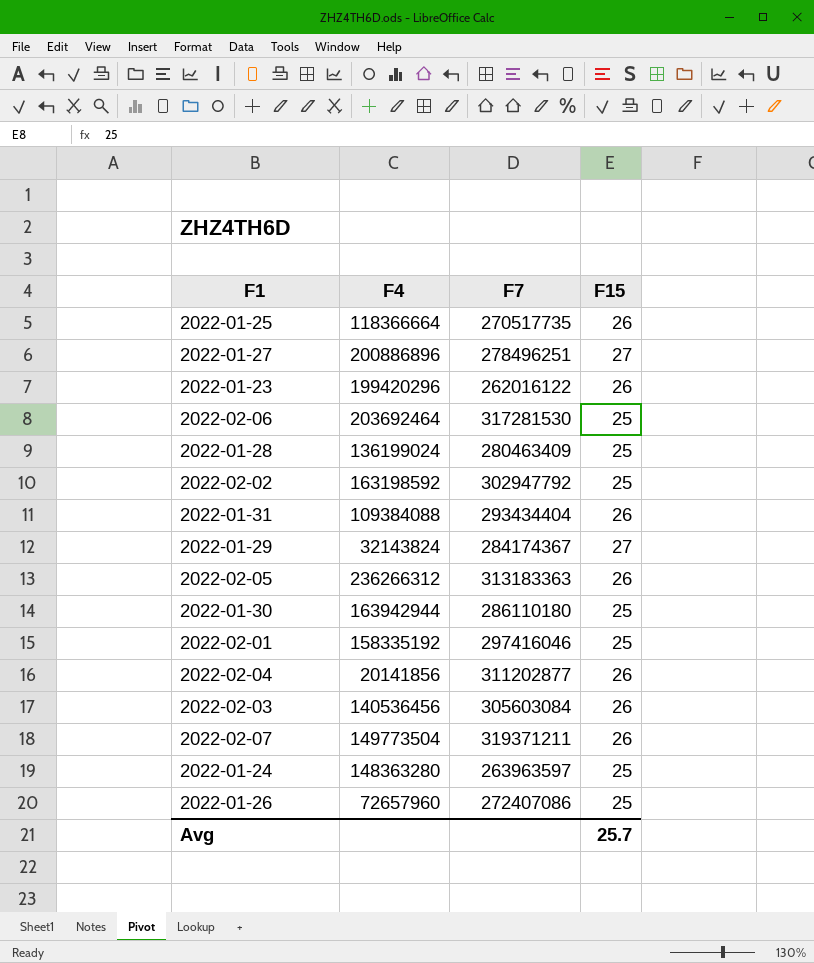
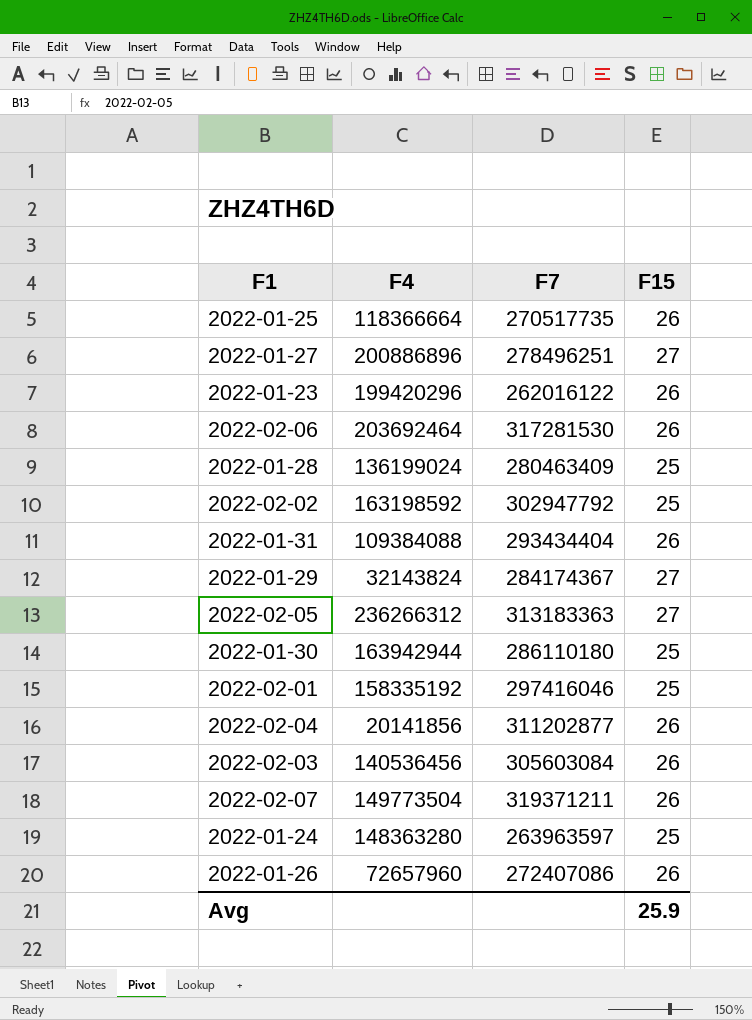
2022-02-06 | F15: 25 -> 26
2022-02-05 | F15: 26 -> 27
2022-01-26 | F15: 25 -> 26
Avg | F15: 25.7 -> 25.9

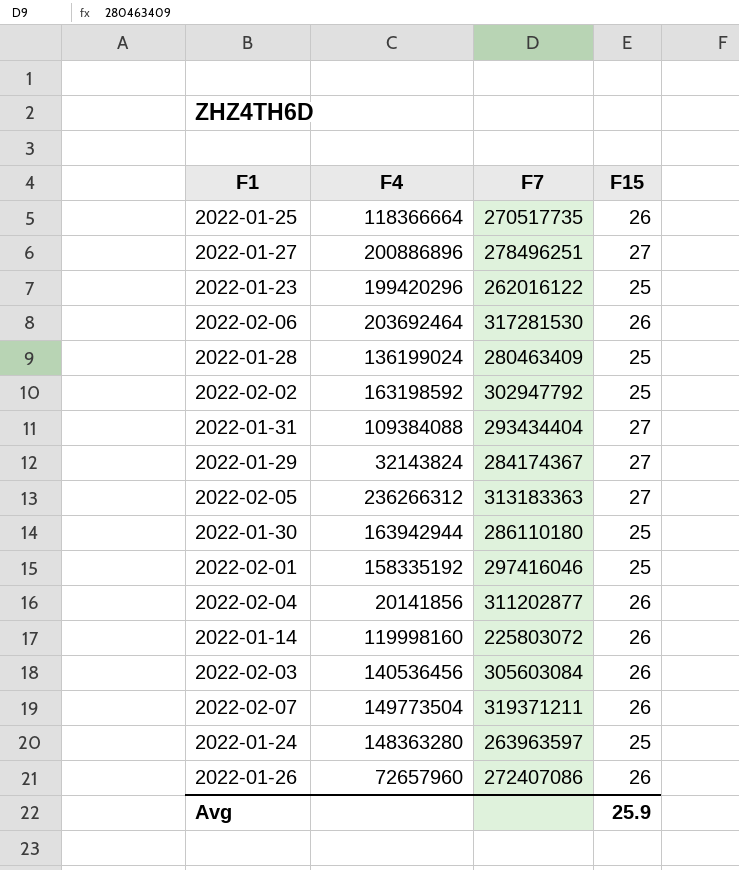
2022-01-23 | F15: 26 -> 25
2022-01-31 | F15: 26 -> 27
row 2022-01-14: none -> 119998160 | 225803072 | 26

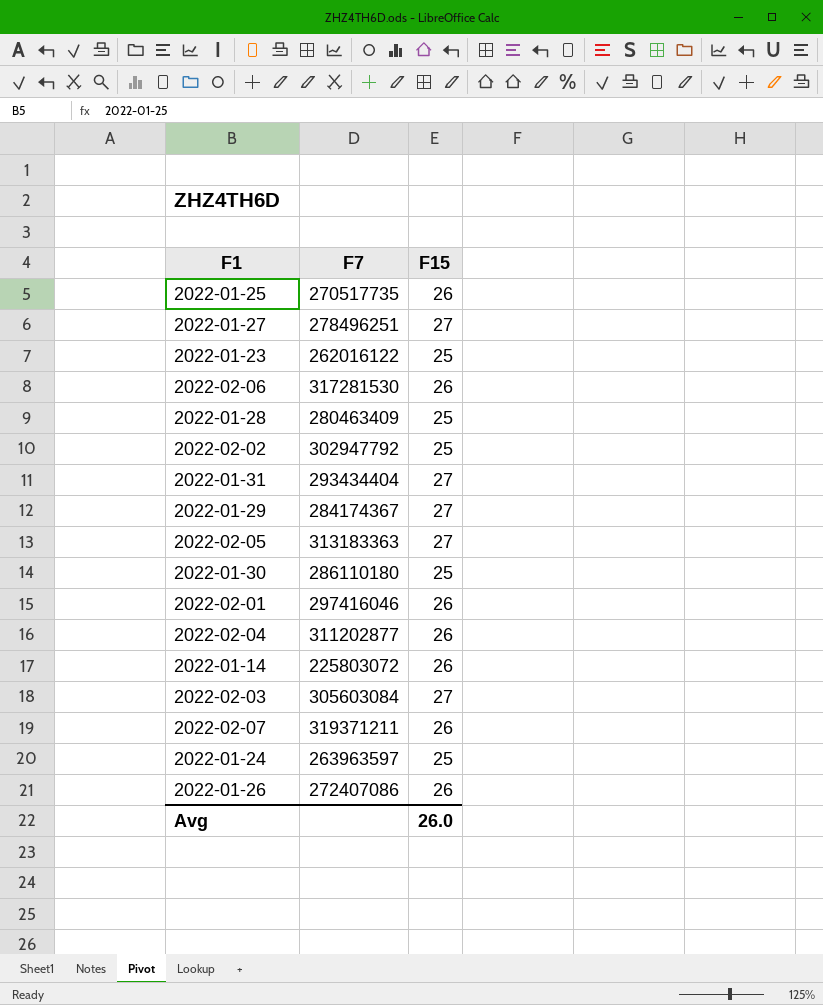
column F4 | position: 2 -> none
2022-02-01 | F15: 25 -> 26
2022-02-03 | F15: 26 -> 27
Avg | F15: 25.9 -> 26.0

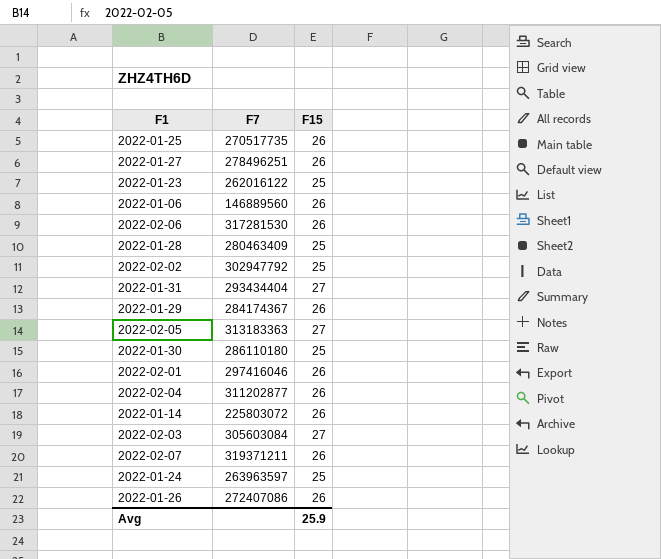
2022-01-27 | F15: 27 -> 26
row 2022-01-06: none -> 146889560 | 26
2022-01-29 | F15: 27 -> 26
Avg | F15: 26.0 -> 25.9

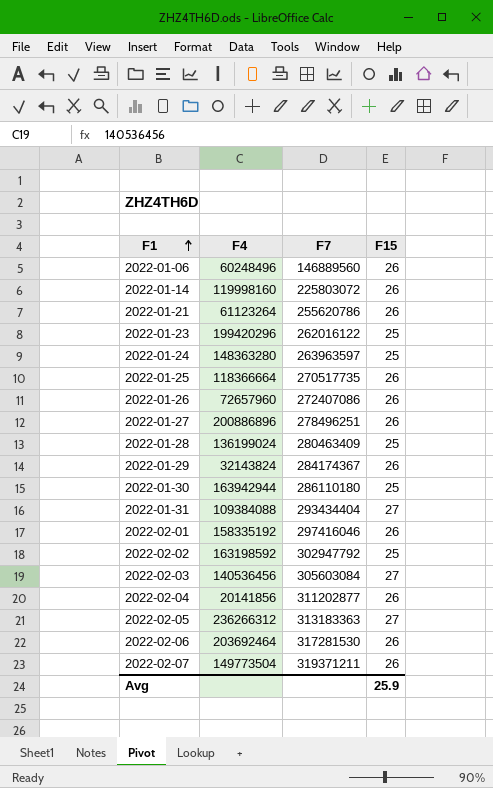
row order: none -> F1 ascending
column F4 | position: none -> 2
row 2022-01-21: none -> 61123264 | 255620786 | 26

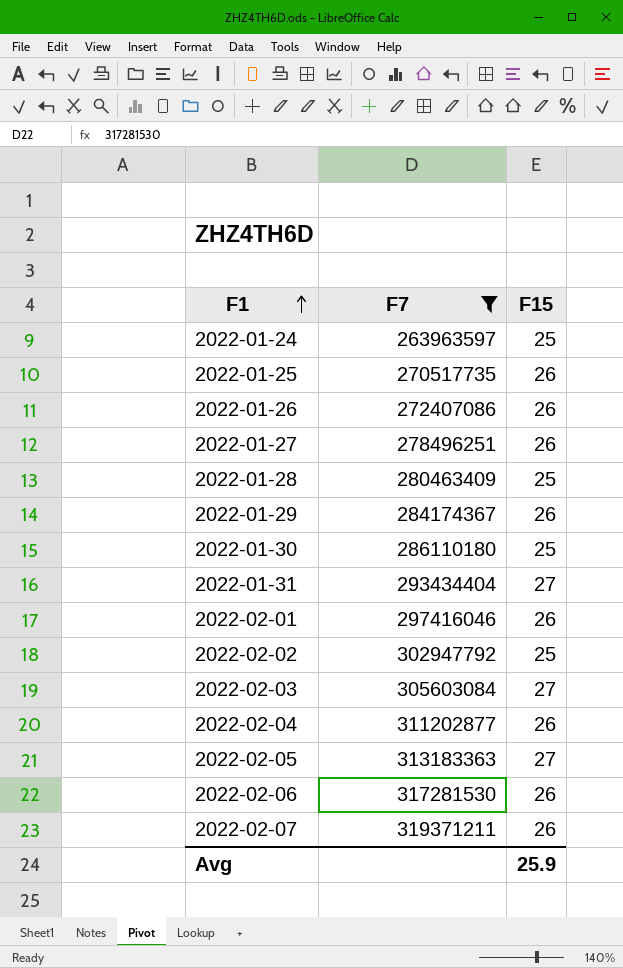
filter: none -> F7 >= 263963597
column F4 | position: 2 -> none

